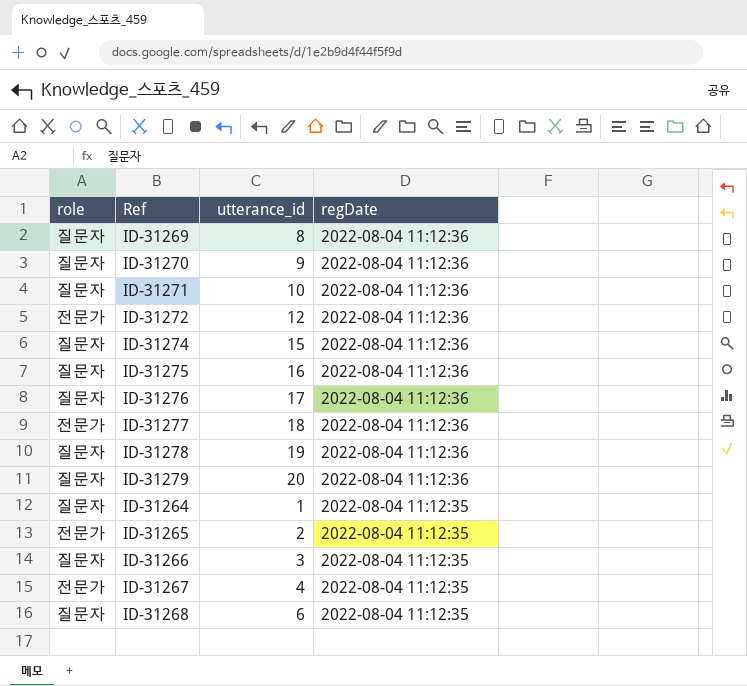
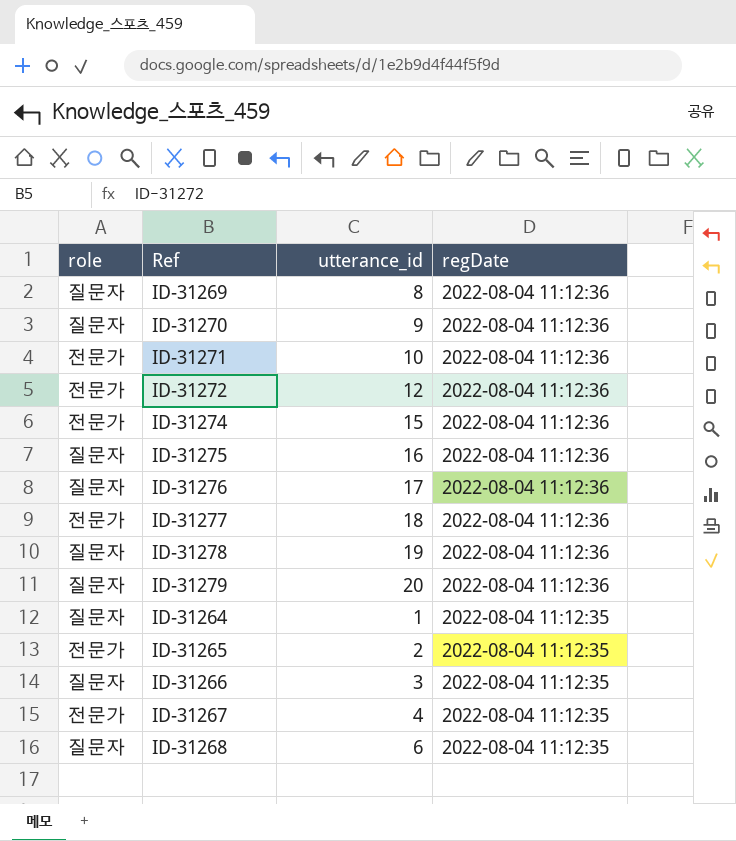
ID-31271 | role: 질문자 -> 전문가
ID-31274 | role: 질문자 -> 전문가

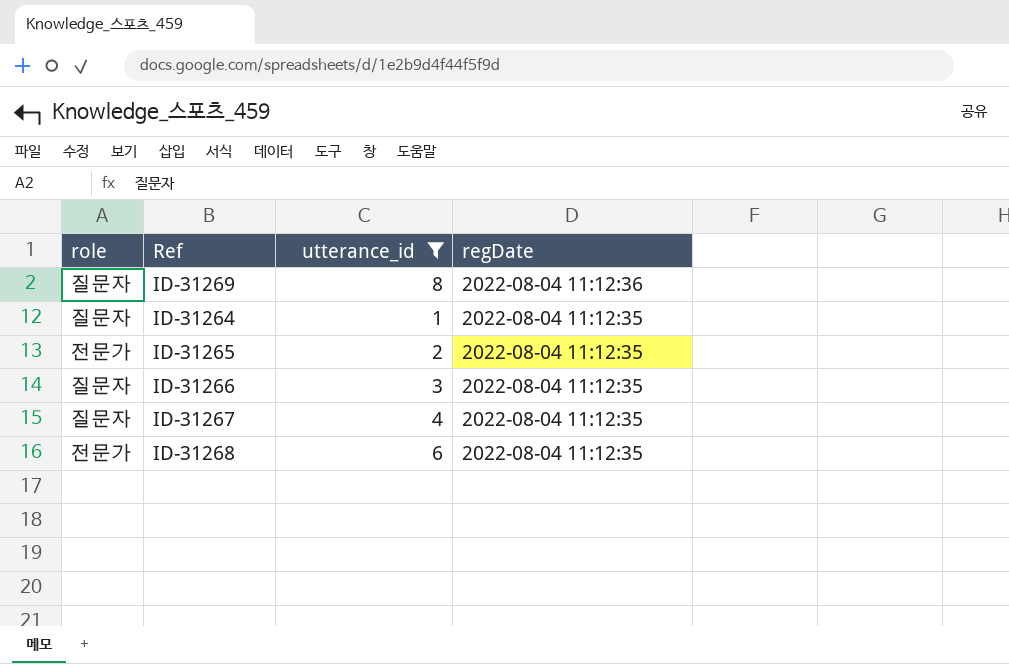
filter: none -> utterance_id <= 8
ID-31267 | role: 전문가 -> 질문자
ID-31268 | role: 질문자 -> 전문가

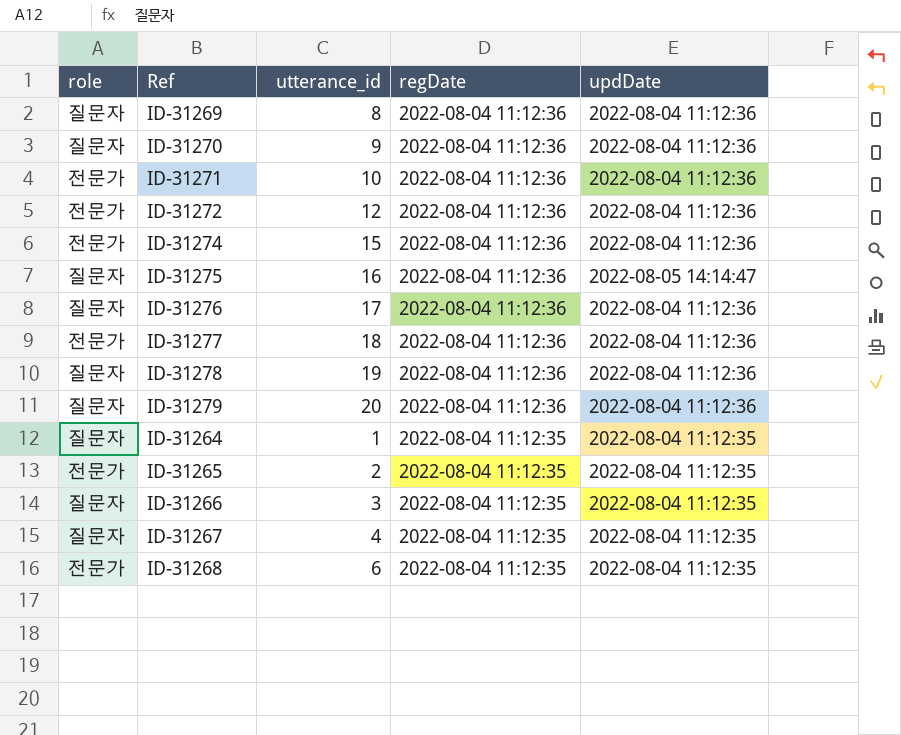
filter: utterance_id <= 8 -> none
column updDate | position: none -> 5

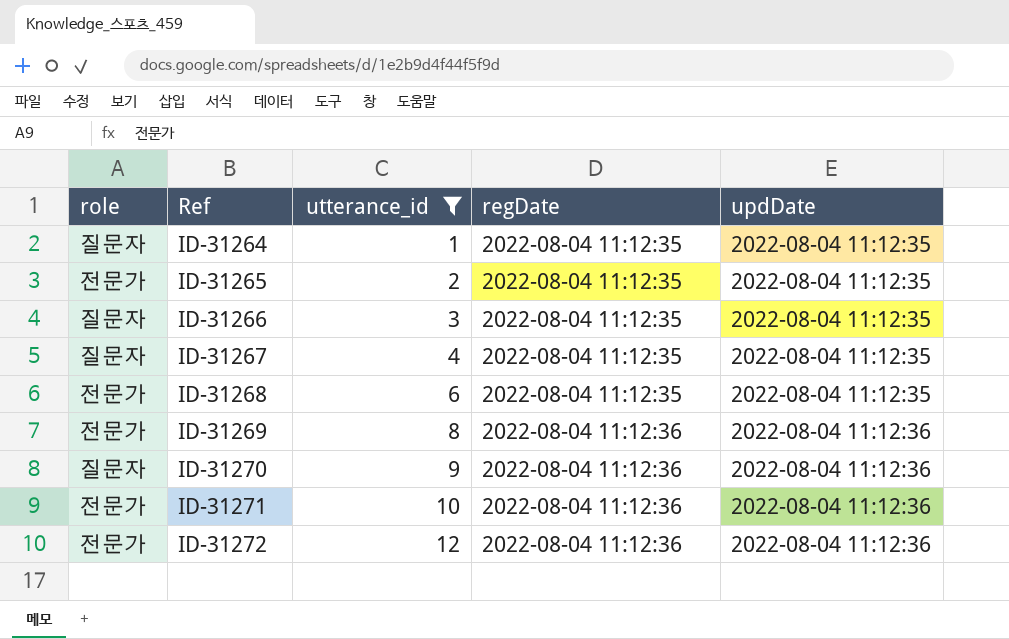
filter: none -> utterance_id <= 12
row order: regDate descending -> Ref ascending
ID-31269 | role: 질문자 -> 전문가

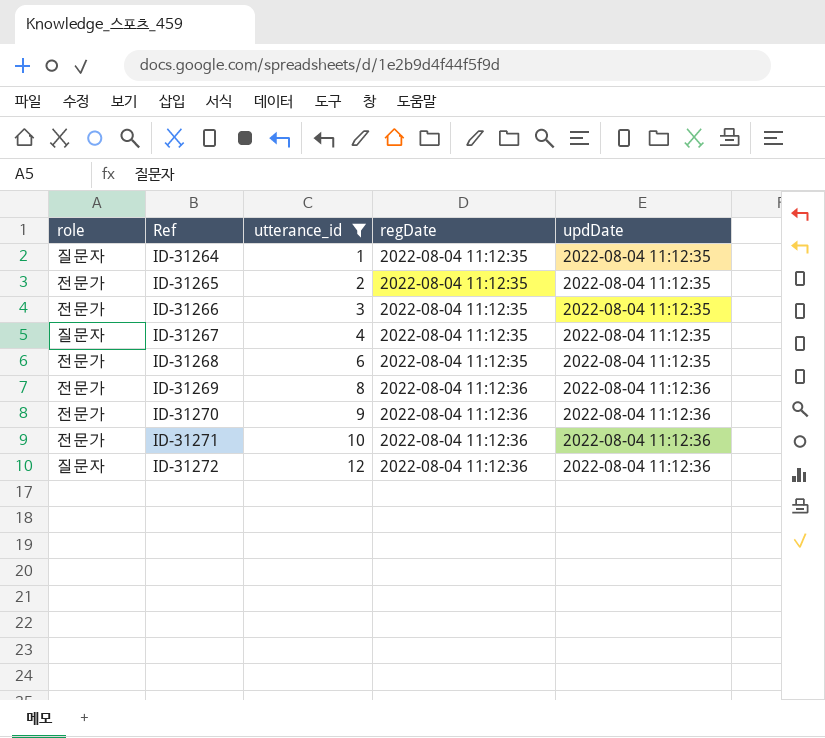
ID-31266 | role: 질문자 -> 전문가
ID-31270 | role: 질문자 -> 전문가
ID-31272 | role: 전문가 -> 질문자

